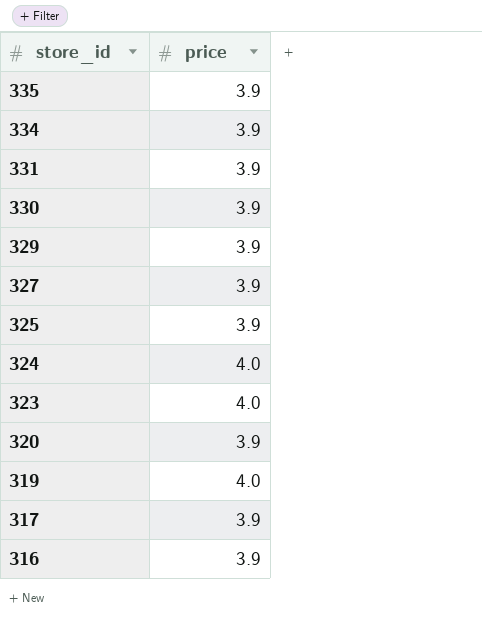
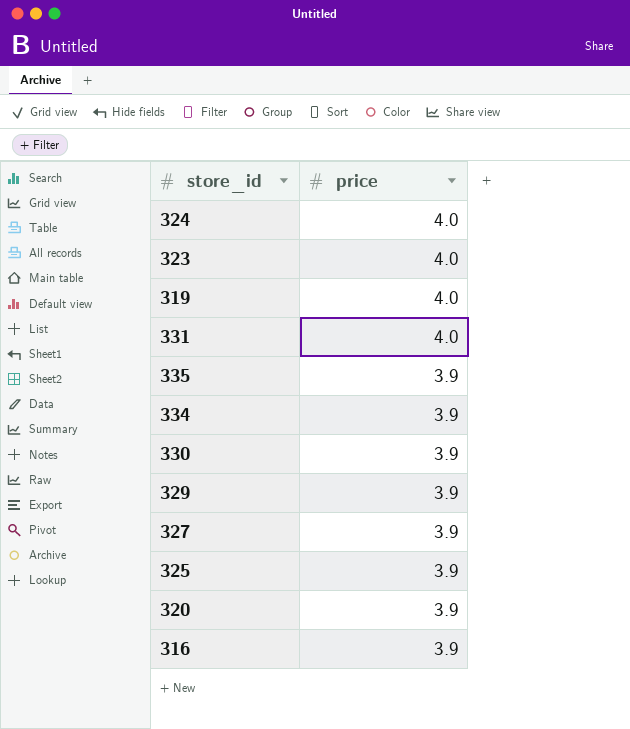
row order: store_id descending -> price descending
row 317: 3.9 -> none
331 | price: 3.9 -> 4.0

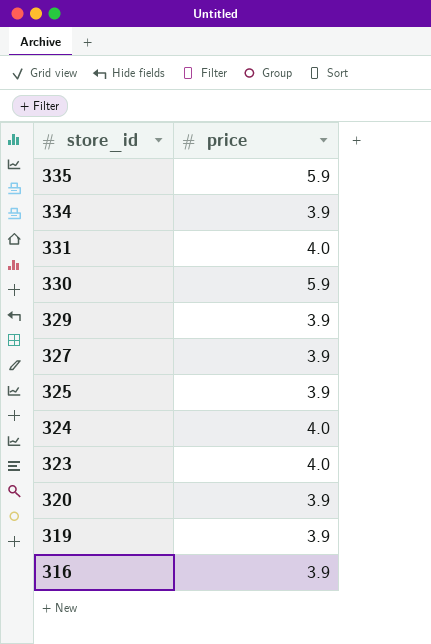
row order: price descending -> store_id descending
335 | price: 3.9 -> 5.9
330 | price: 3.9 -> 5.9
319 | price: 4.0 -> 3.9

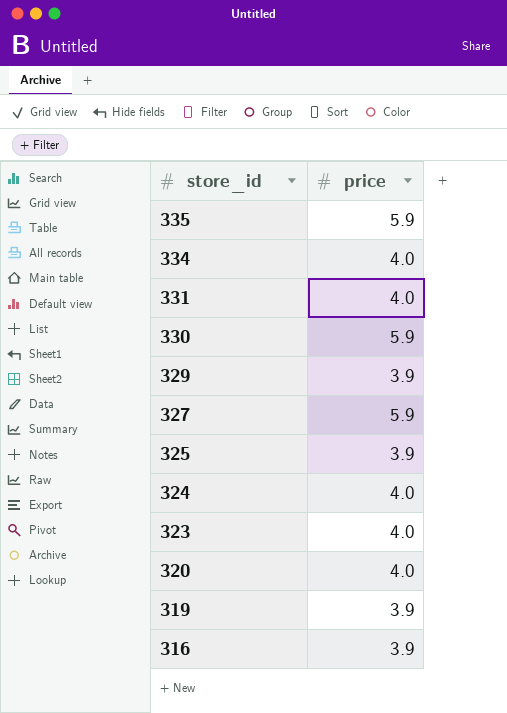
334 | price: 3.9 -> 4.0
327 | price: 3.9 -> 5.9
320 | price: 3.9 -> 4.0

